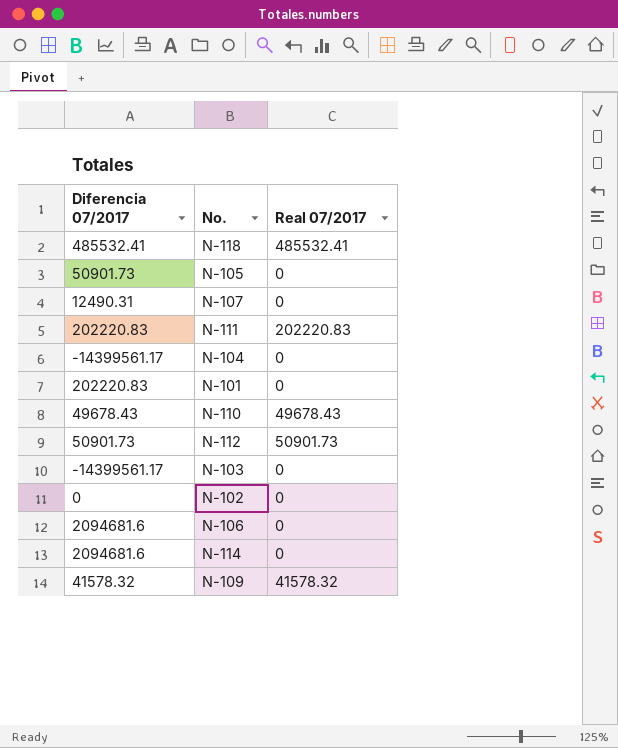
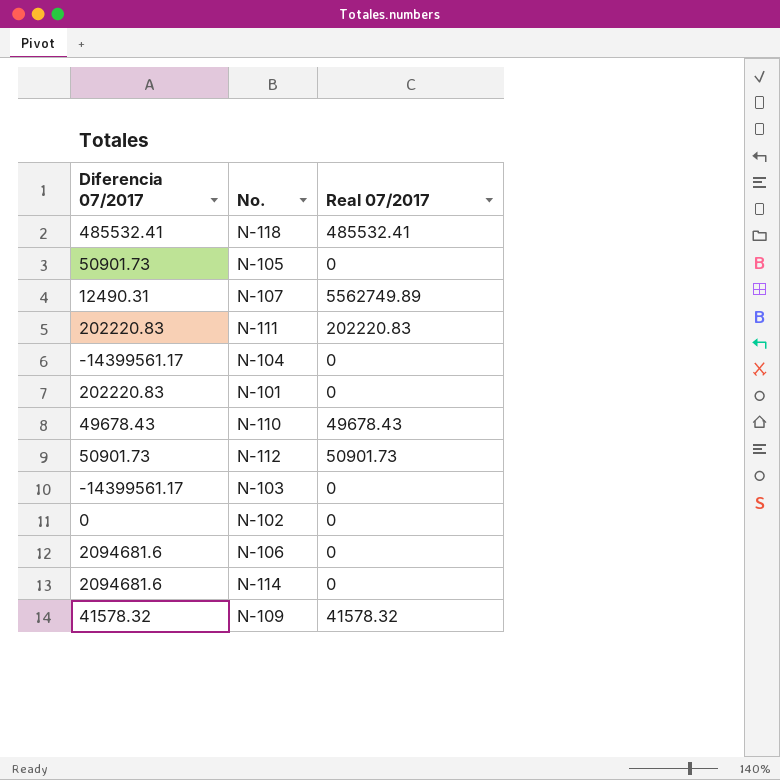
N-107 | Real 07/2017: 0 -> 5562749.89

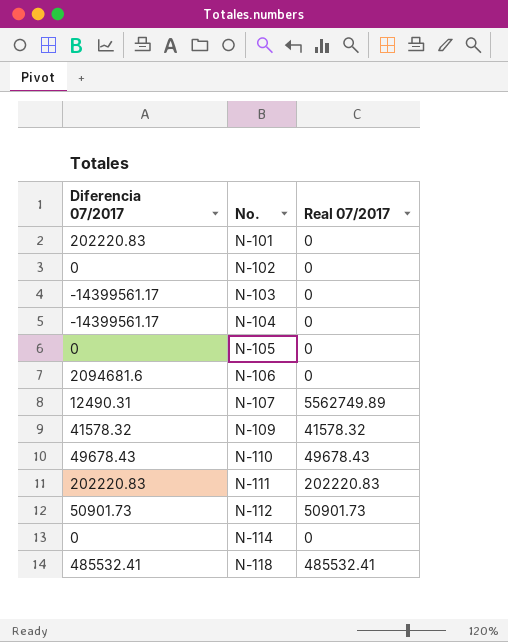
row order: none -> No. ascending
N-105 | Diferencia 07/2017: 50901.73 -> 0
N-114 | Diferencia 07/2017: 2094681.6 -> 0

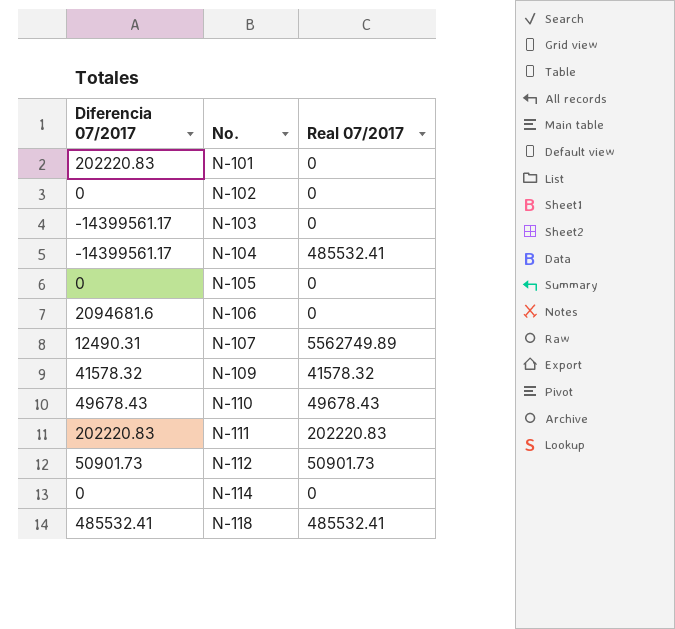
N-104 | Real 07/2017: 0 -> 485532.41

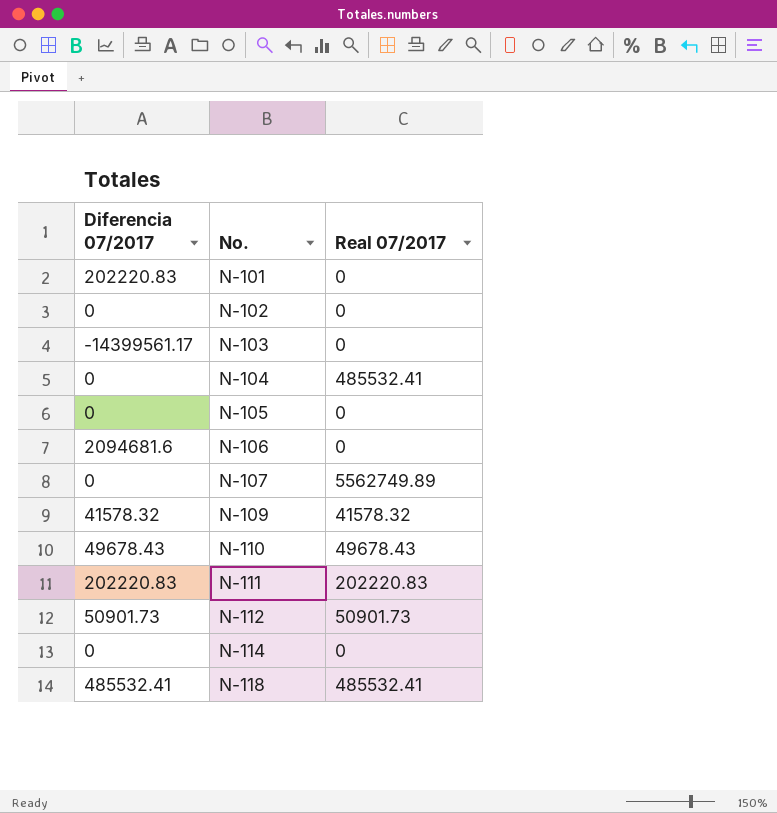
N-104 | Diferencia 07/2017: -14399561.17 -> 0
N-107 | Diferencia 07/2017: 12490.31 -> 0

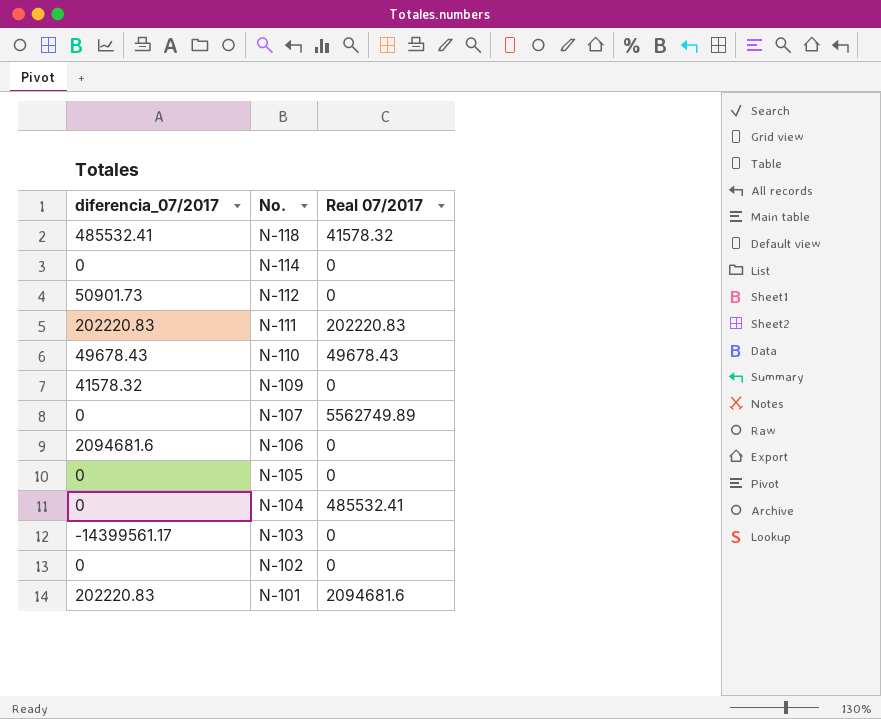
row order: No. ascending -> No. descending
column name: Diferencia 07/2017 -> diferencia_07/2017
N-118 | Real 07/2017: 485532.41 -> 41578.32
N-112 | Real 07/2017: 50901.73 -> 0
N-109 | Real 07/2017: 41578.32 -> 0
N-101 | Real 07/2017: 0 -> 2094681.6

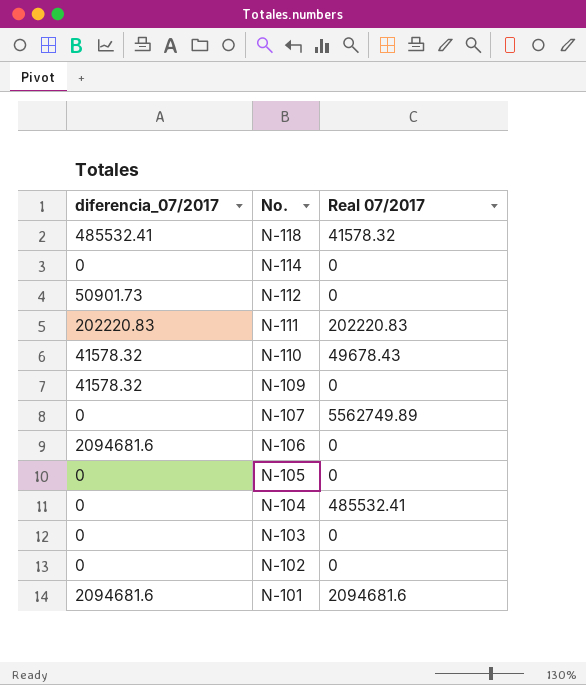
N-110 | diferencia_07/2017: 49678.43 -> 41578.32
N-103 | diferencia_07/2017: -14399561.17 -> 0
N-101 | diferencia_07/2017: 202220.83 -> 2094681.6

